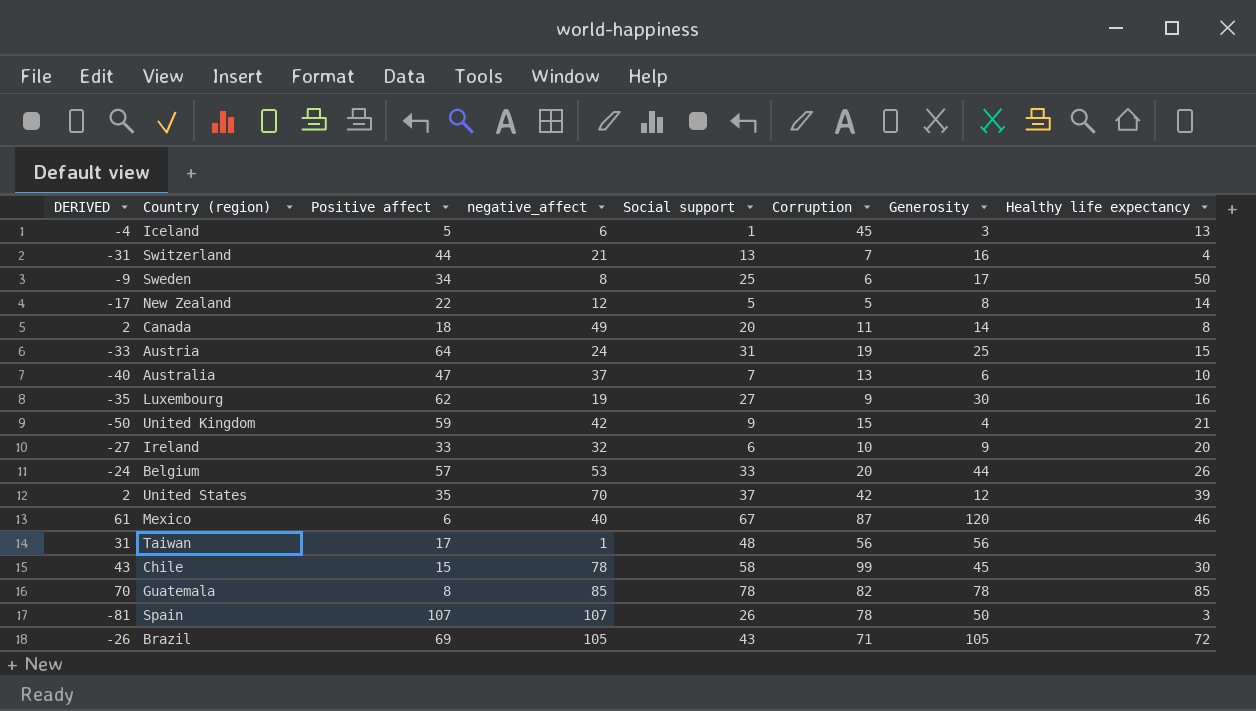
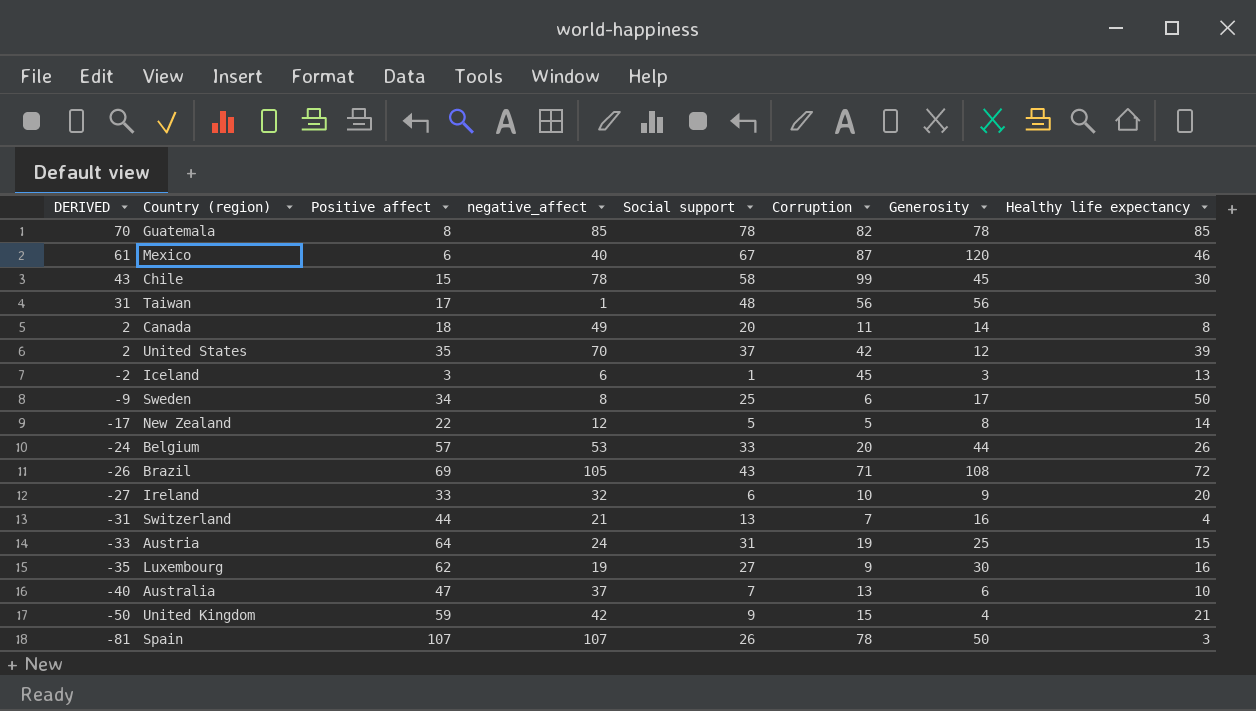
row order: none -> DERIVED descending
Iceland | DERIVED: -4 -> -2
Iceland | Positive affect: 5 -> 3
Brazil | Generosity: 105 -> 108

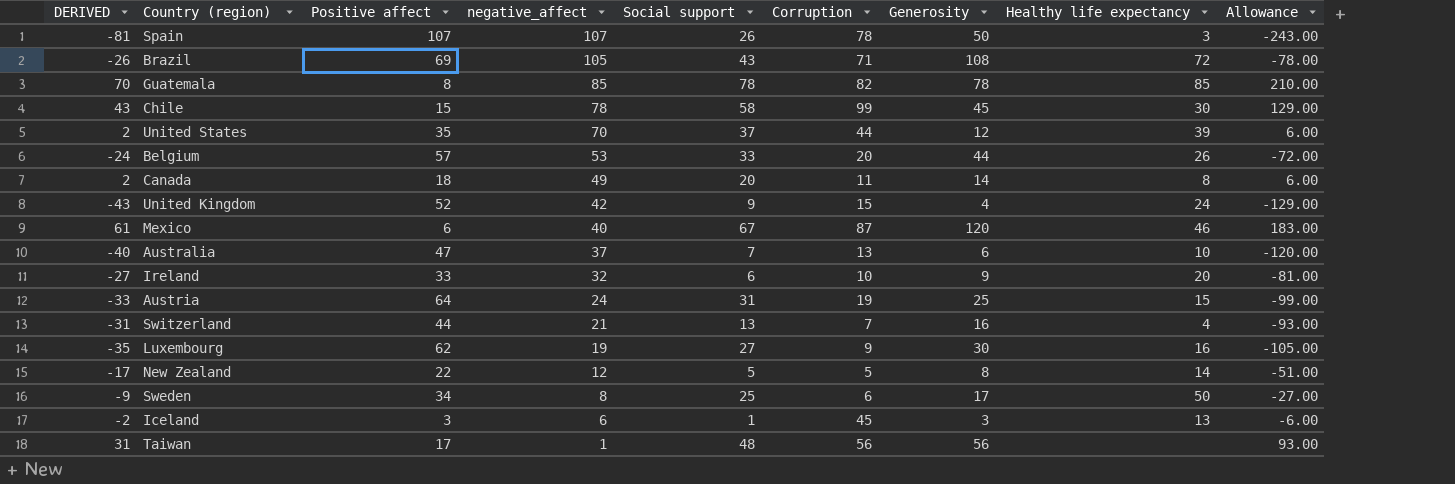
row order: DERIVED descending -> negative_affect descending
column Allowance | formula: none -> [DERIVED] * 3
United States | Corruption: 42 -> 44
United Kingdom | DERIVED: -50 -> -43
United Kingdom | Positive affect: 59 -> 52
United Kingdom | Healthy life expectancy: 21 -> 24

